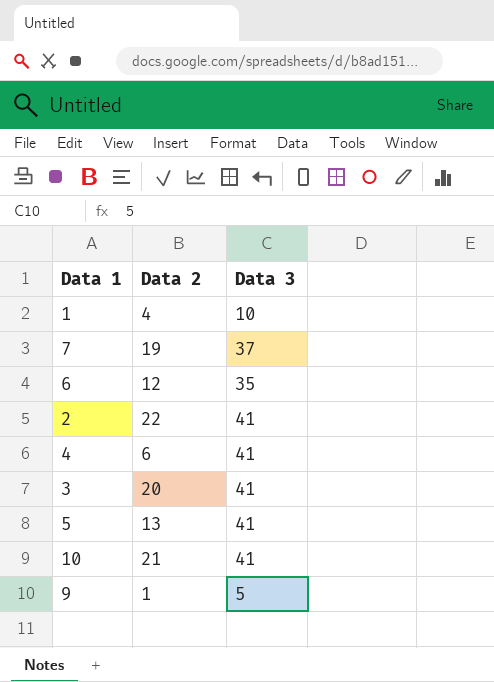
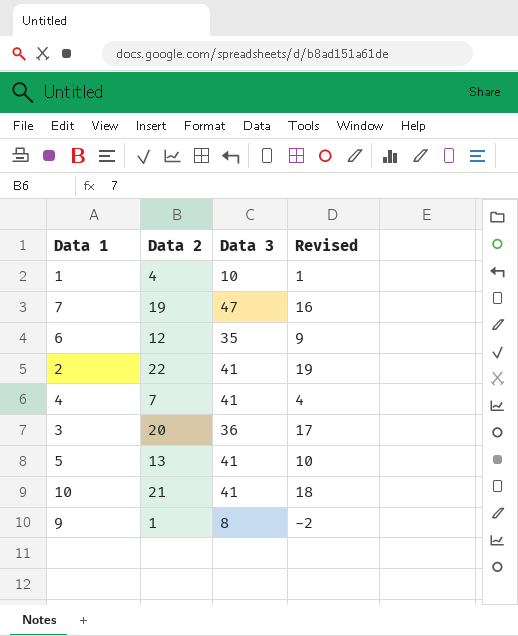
column Revised | formula: none -> [Data 2] - 3
7 | Data 3: 37 -> 47
4 | Data 2: 6 -> 7
3 | Data 3: 41 -> 36
9 | Data 3: 5 -> 8

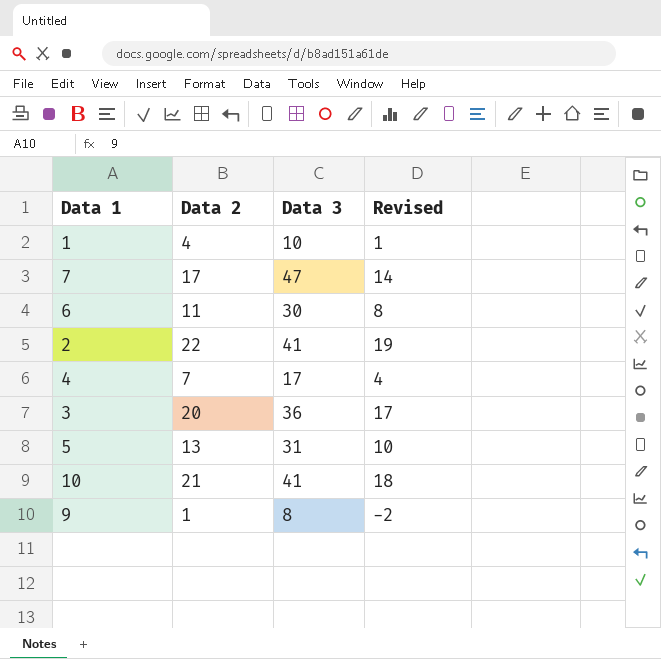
7 | Data 2: 19 -> 17
7 | Revised: 16 -> 14
6 | Data 2: 12 -> 11
6 | Data 3: 35 -> 30
6 | Revised: 9 -> 8
4 | Data 3: 41 -> 17
5 | Data 3: 41 -> 31

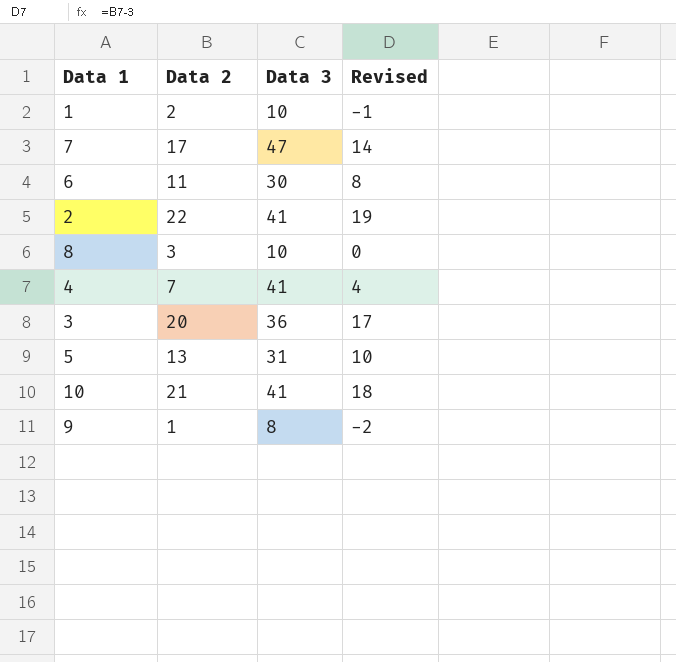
1 | Data 2: 4 -> 2
1 | Revised: 1 -> -1
row 8: none -> 3 | 10 | 0
4 | Data 3: 17 -> 41

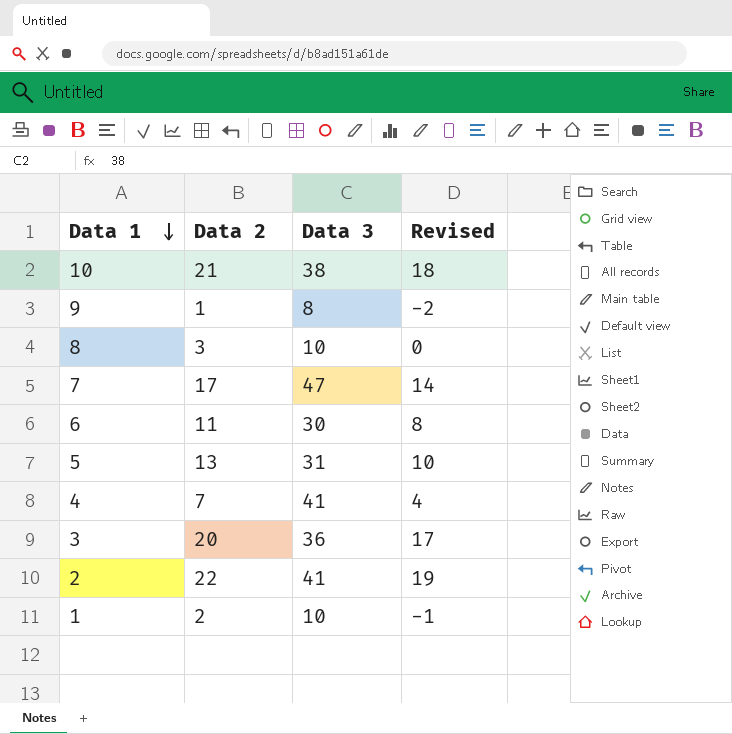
row order: none -> Data 1 descending
10 | Data 3: 41 -> 38

